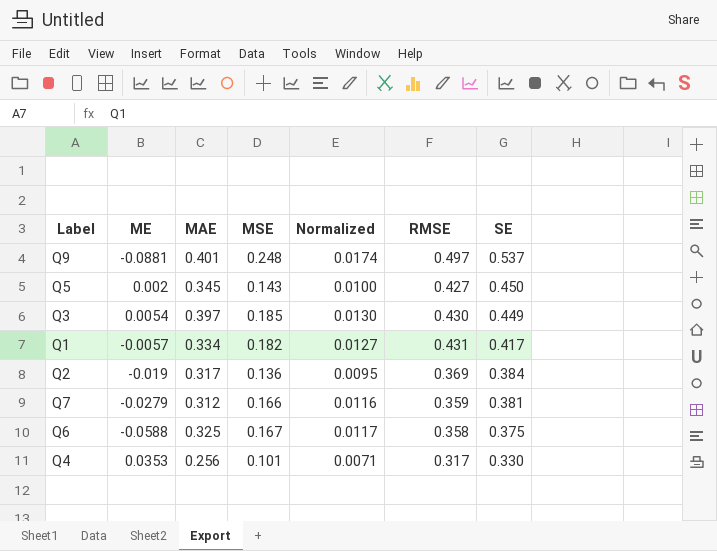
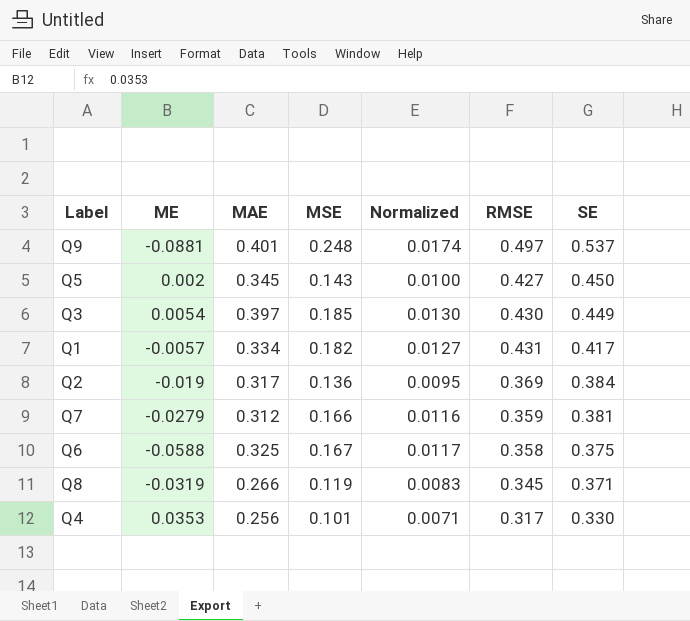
row Q8: none -> -0.0319 | 0.266 | 0.119 | 0.0083 | 0.345 | 0.371

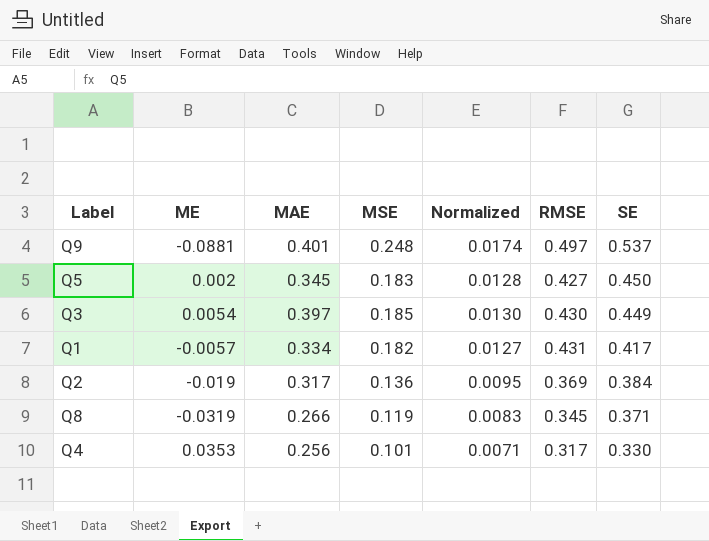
row Q7: -0.0279 | 0.312 | 0.166 | 0.0116 | 0.359 | 0.381 -> none
row Q6: -0.0588 | 0.325 | 0.167 | 0.0117 | 0.358 | 0.375 -> none
Q5 | MSE: 0.143 -> 0.183
Q5 | Normalized: 0.0100 -> 0.0128

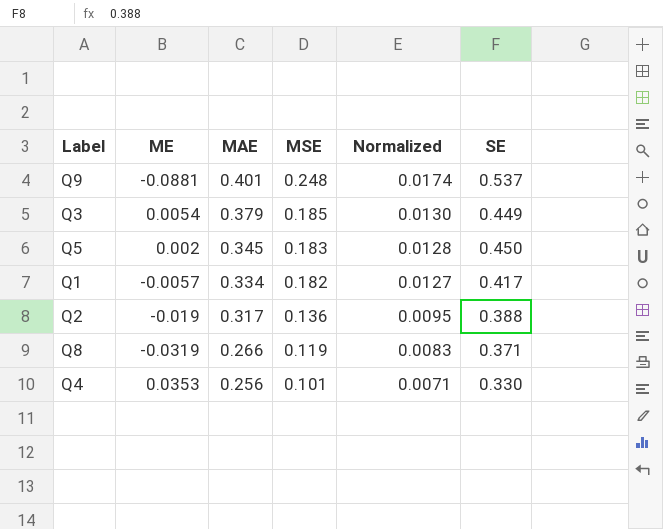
row order: SE descending -> MAE descending
column RMSE | position: 6 -> none
Q3 | MAE: 0.397 -> 0.379
Q2 | SE: 0.384 -> 0.388

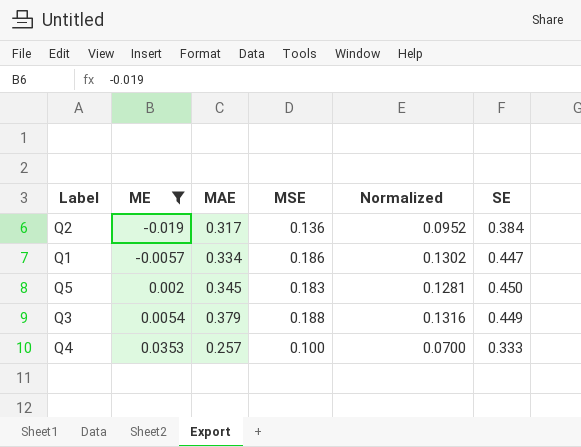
filter: none -> ME >= -0.019
row order: MAE descending -> ME ascending
column Normalized | formula: [MSE] * 0.07 -> [MSE] * 0.7
Q2 | SE: 0.388 -> 0.384
Q1 | MSE: 0.182 -> 0.186
Q1 | SE: 0.417 -> 0.447
Q3 | MSE: 0.185 -> 0.188
Q4 | MAE: 0.256 -> 0.257
Q4 | MSE: 0.101 -> 0.100
Q4 | SE: 0.330 -> 0.333

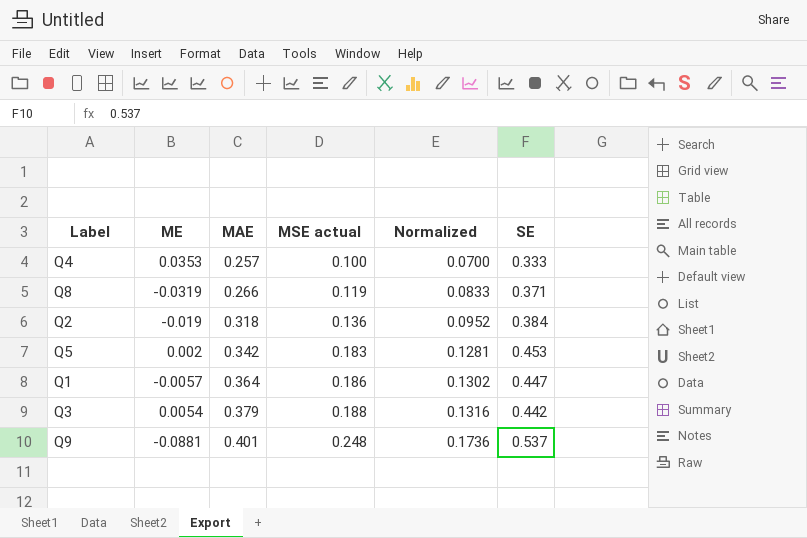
filter: ME >= -0.019 -> none
row order: ME ascending -> MAE ascending
column name: MSE -> MSE actual
Q2 | MAE: 0.317 -> 0.318
Q5 | MAE: 0.345 -> 0.342
Q5 | SE: 0.450 -> 0.453
Q1 | MAE: 0.334 -> 0.364
Q3 | SE: 0.449 -> 0.442

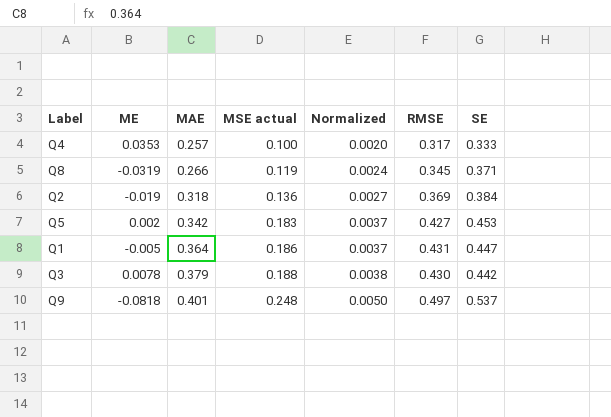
column Normalized | formula: [MSE actual] * 0.7 -> [MSE actual] * 0.02
column RMSE | position: none -> 6
Q1 | ME: -0.0057 -> -0.005
Q3 | ME: 0.0054 -> 0.0078
Q9 | ME: -0.0881 -> -0.0818

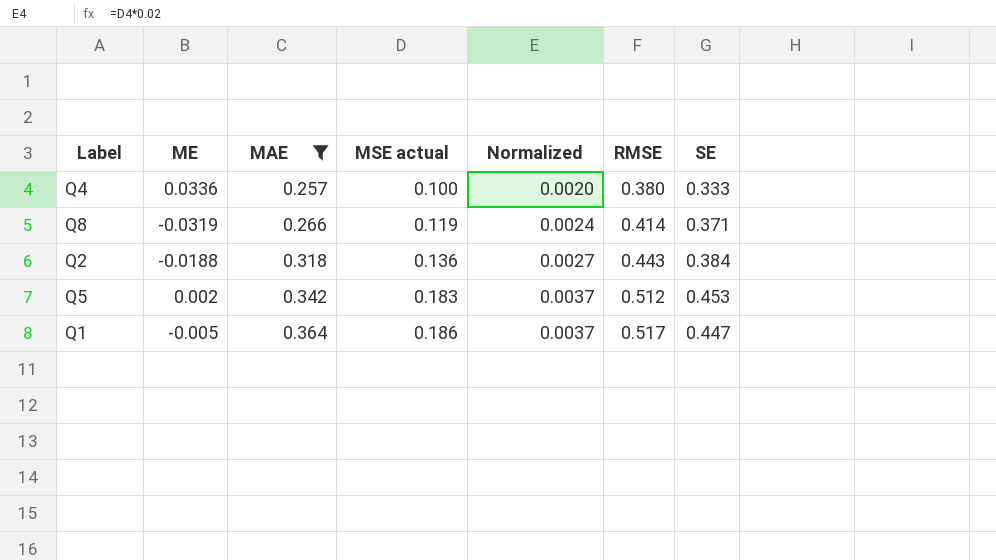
filter: none -> MAE <= 0.364
Q4 | ME: 0.0353 -> 0.0336
Q4 | RMSE: 0.317 -> 0.380
Q8 | RMSE: 0.345 -> 0.414
Q2 | ME: -0.019 -> -0.0188
Q2 | RMSE: 0.369 -> 0.443
Q5 | RMSE: 0.427 -> 0.512
Q1 | RMSE: 0.431 -> 0.517

